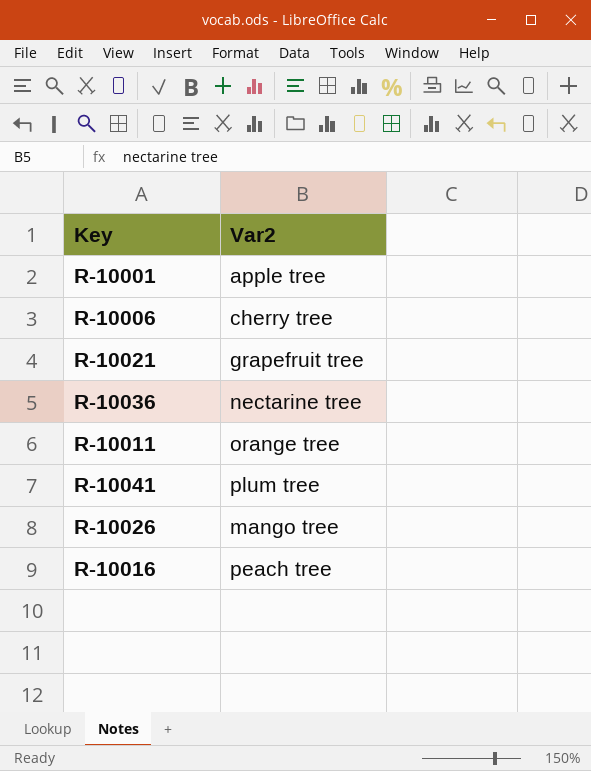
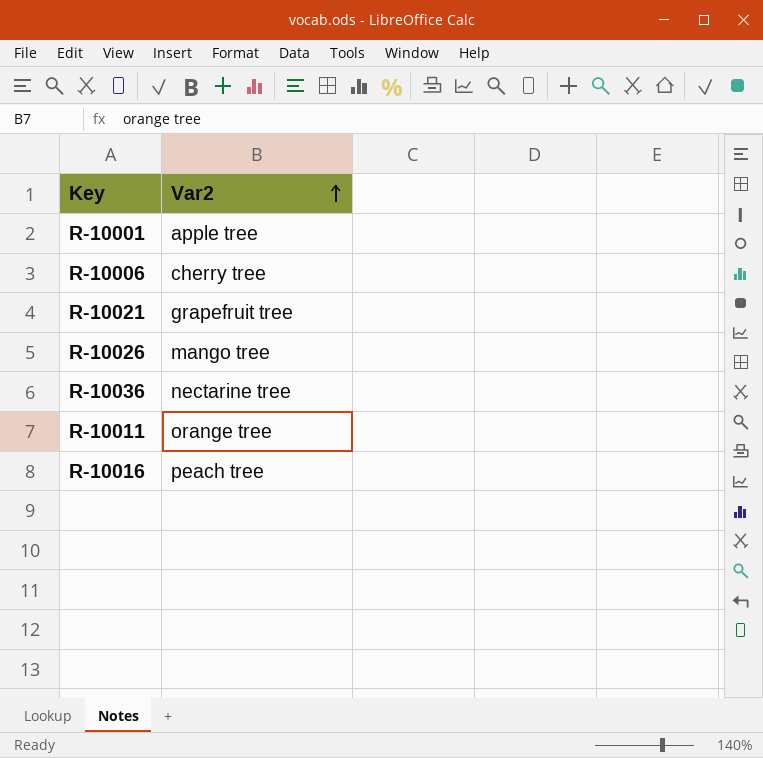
row order: none -> Var2 ascending
row R-10041: plum tree -> none

